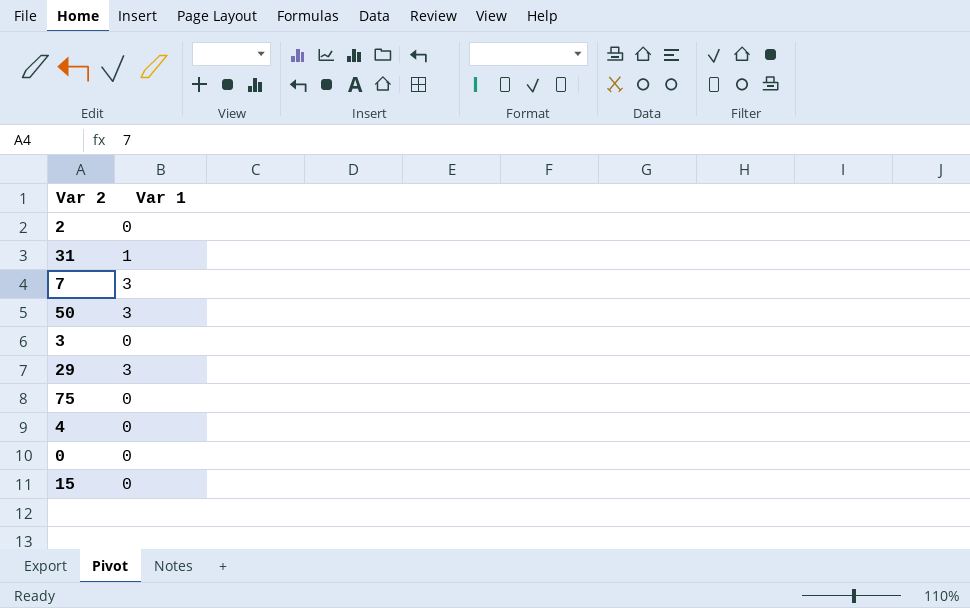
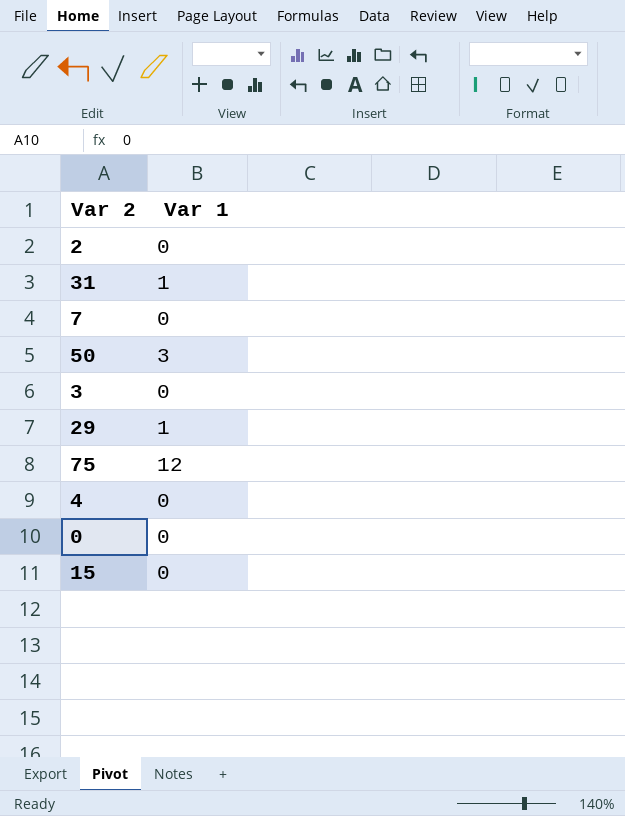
7 | Var 1: 3 -> 0
29 | Var 1: 3 -> 1
75 | Var 1: 0 -> 12

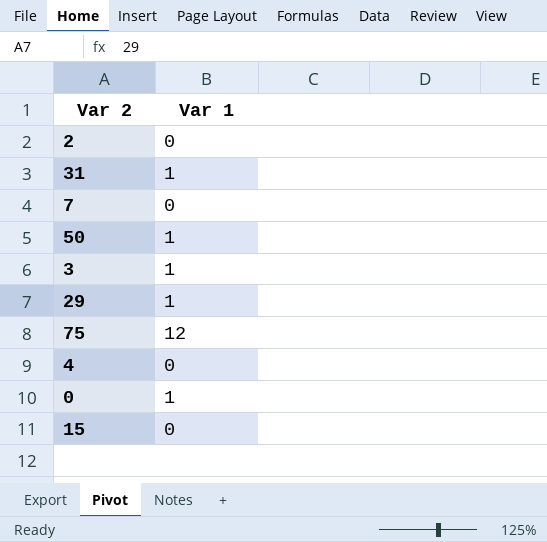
50 | Var 1: 3 -> 1
3 | Var 1: 0 -> 1
0 | Var 1: 0 -> 1

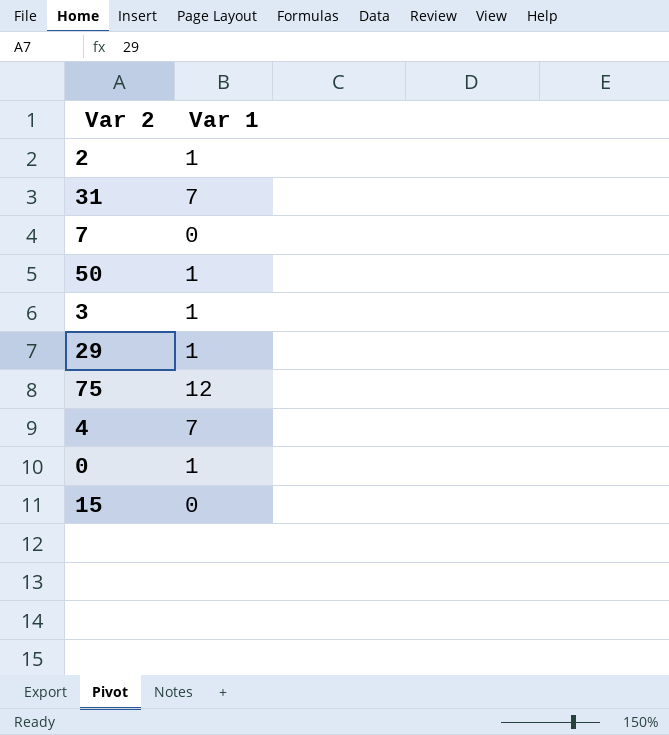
2 | Var 1: 0 -> 1
31 | Var 1: 1 -> 7
4 | Var 1: 0 -> 7

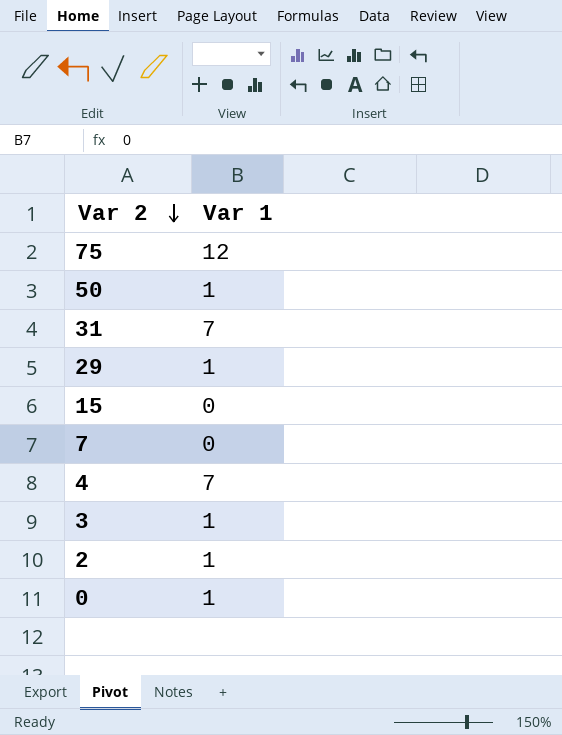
row order: none -> Var 2 descending

